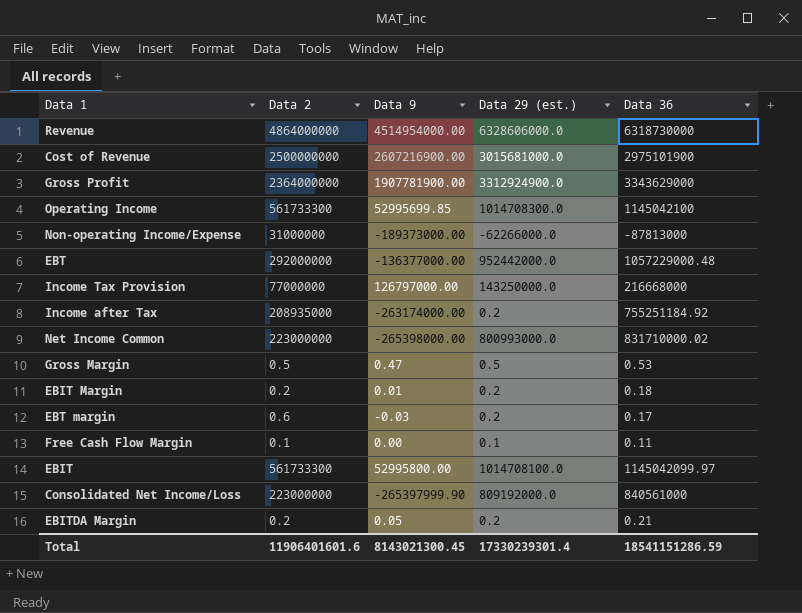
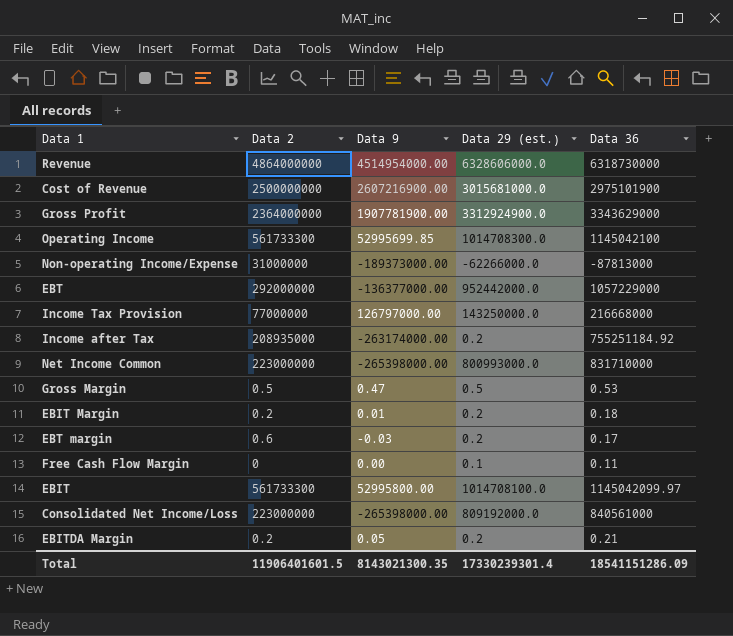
EBT | Data 36: 1057229000.48 -> 1057229000
Net Income Common | Data 36: 831710000.02 -> 831710000
Free Cash Flow Margin | Data 2: 0.1 -> 0
Consolidated Net Income/Loss | Data 9: -265397999.90 -> -265398000.00
Total | Data 2: 11906401601.6 -> 11906401601.5
Total | Data 9: 8143021300.45 -> 8143021300.35
Total | Data 36: 18541151286.59 -> 18541151286.09

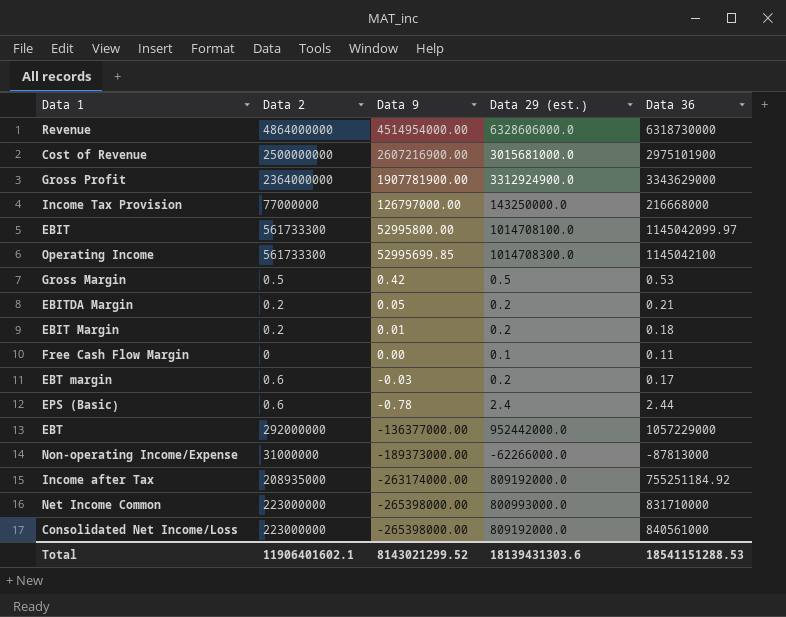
row order: none -> Data 9 descending
Gross Margin | Data 9: 0.47 -> 0.42
row EPS (Basic): none -> 0.6 | -0.78 | 2.4 | 2.44
Income after Tax | Data 29 (est.): 0.2 -> 809192000.0
Total | Data 2: 11906401601.5 -> 11906401602.1
Total | Data 9: 8143021300.35 -> 8143021299.52
Total | Data 29 (est.): 17330239301.4 -> 18139431303.6
Total | Data 36: 18541151286.09 -> 18541151288.53

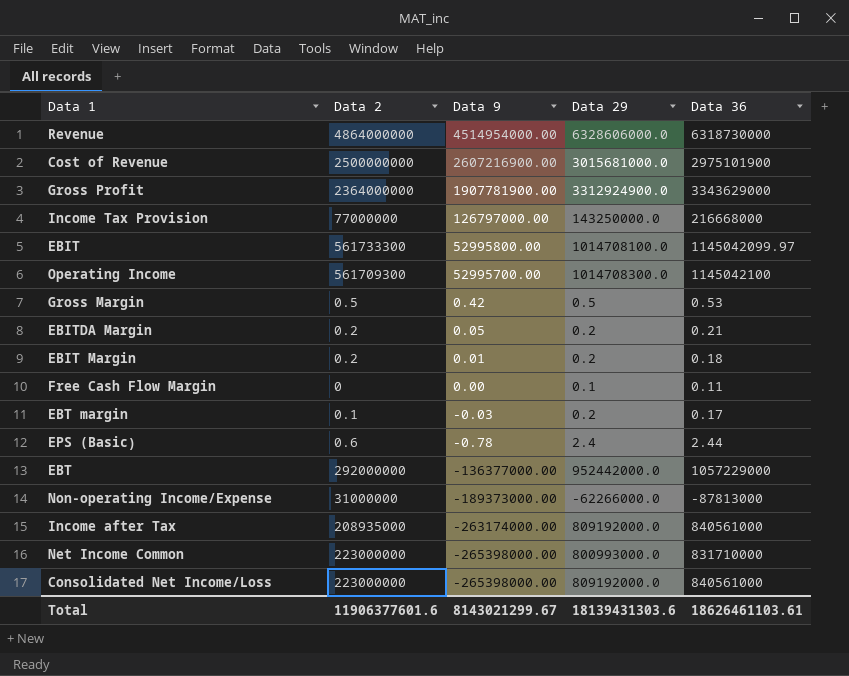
column name: Data 29 (est.) -> Data 29
Operating Income | Data 2: 561733300 -> 561709300
Operating Income | Data 9: 52995699.85 -> 52995700.00
EBT margin | Data 2: 0.6 -> 0.1
Income after Tax | Data 36: 755251184.92 -> 840561000
Total | Data 2: 11906401602.1 -> 11906377601.6
Total | Data 9: 8143021299.52 -> 8143021299.67
Total | Data 36: 18541151288.53 -> 18626461103.61

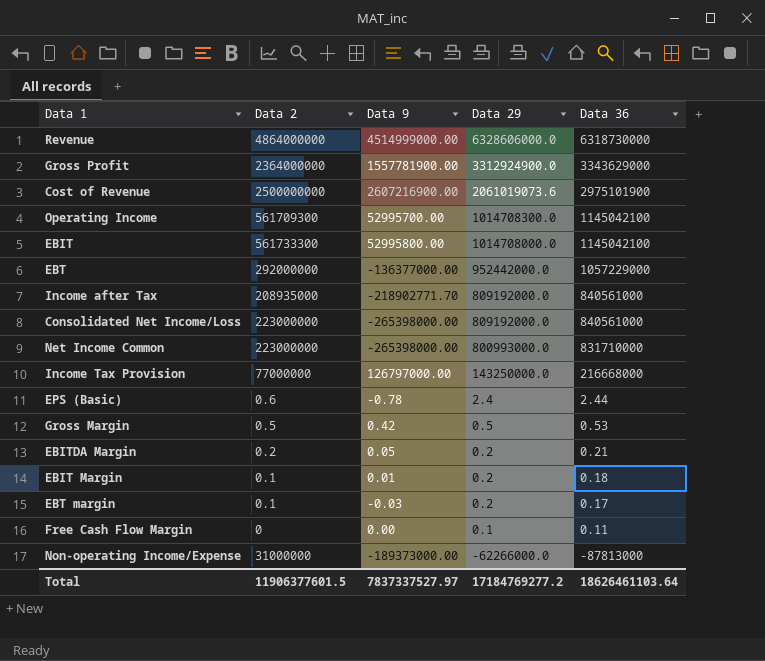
row order: Data 9 descending -> Data 29 descending
Revenue | Data 9: 4514954000.00 -> 4514999000.00
Gross Profit | Data 9: 1907781900.00 -> 1557781900.00
Cost of Revenue | Data 29: 3015681000.0 -> 2061019073.6
EBIT | Data 29: 1014708100.0 -> 1014708000.0
EBIT | Data 36: 1145042099.97 -> 1145042100
Income after Tax | Data 9: -263174000.00 -> -218902771.70
EBIT Margin | Data 2: 0.2 -> 0.1
Total | Data 2: 11906377601.6 -> 11906377601.5
Total | Data 9: 8143021299.67 -> 7837337527.97
Total | Data 29: 18139431303.6 -> 17184769277.2
Total | Data 36: 18626461103.61 -> 18626461103.64

